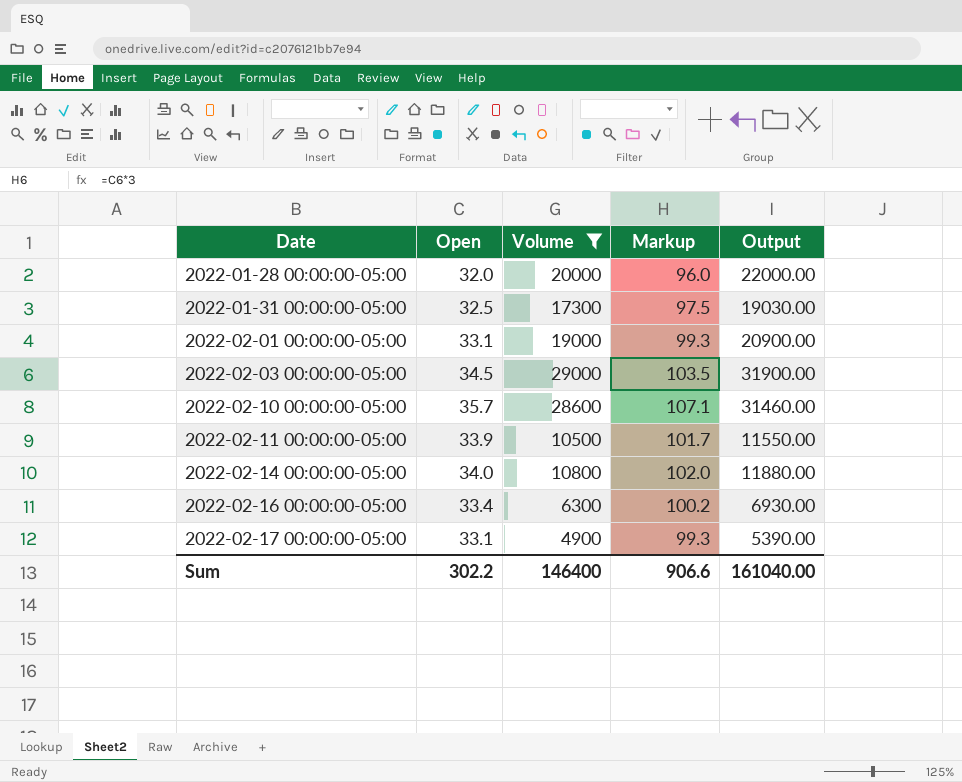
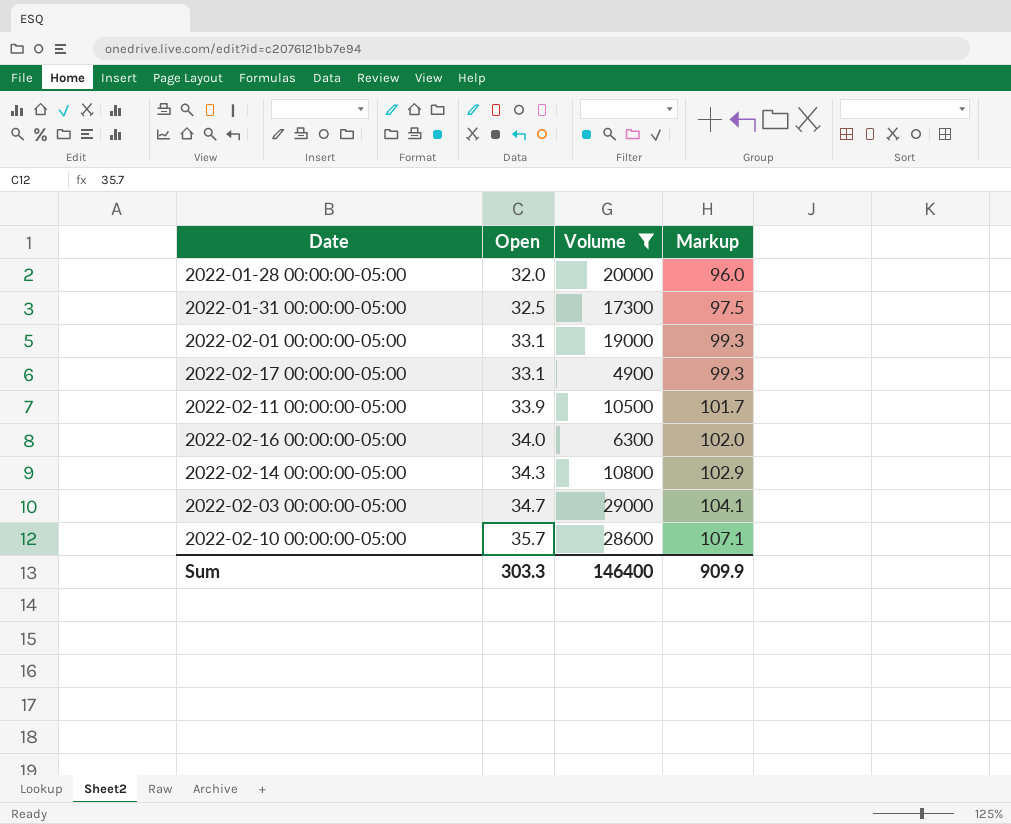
row order: Date ascending -> Open ascending
column Output | formula: [Volume] * 1.1 -> none
2022-02-16 00:00:00-05:00 | Open: 33.4 -> 34.0
2022-02-16 00:00:00-05:00 | Markup: 100.2 -> 102.0
2022-02-14 00:00:00-05:00 | Open: 34.0 -> 34.3
2022-02-14 00:00:00-05:00 | Markup: 102.0 -> 102.9
2022-02-03 00:00:00-05:00 | Open: 34.5 -> 34.7
2022-02-03 00:00:00-05:00 | Markup: 103.5 -> 104.1
Sum | Open: 302.2 -> 303.3
Sum | Markup: 906.6 -> 909.9

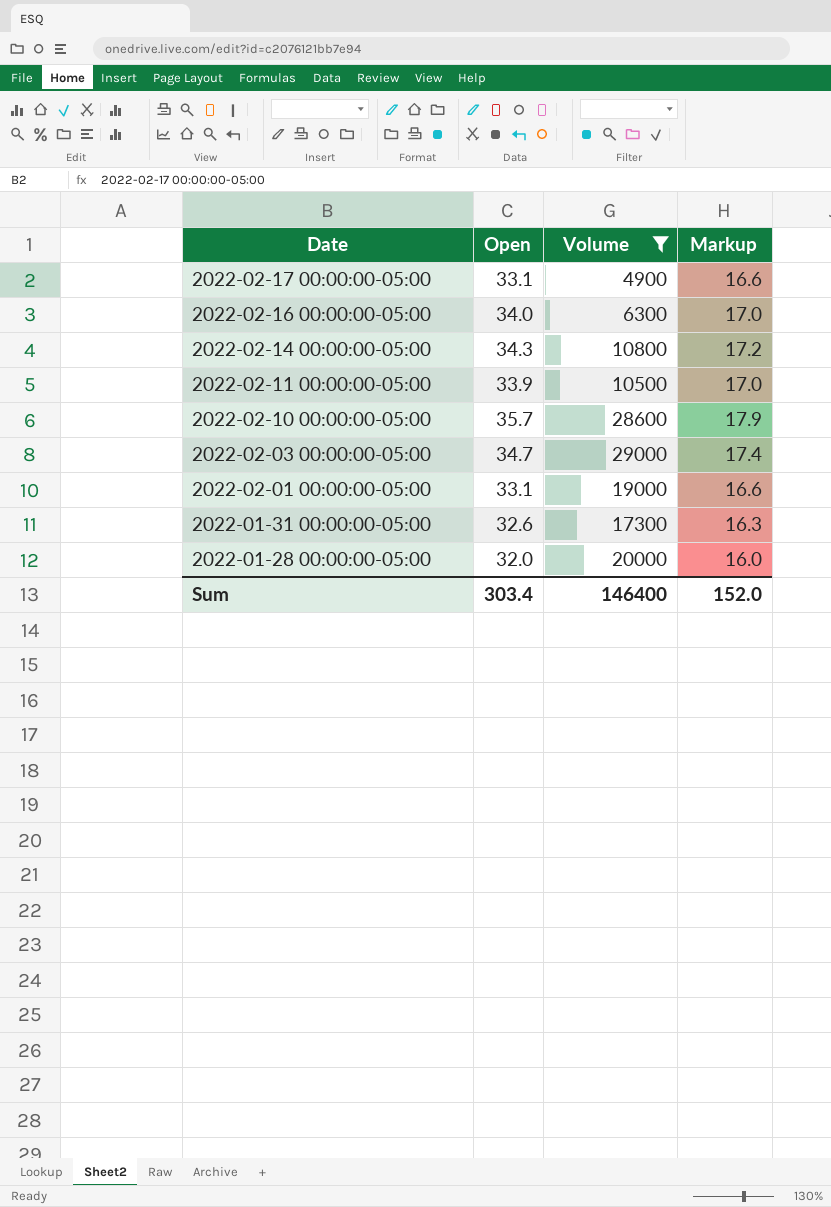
row order: Open ascending -> Date descending
column Markup | formula: [Open] * 3 -> [Open] * 0.5
2022-01-31 00:00:00-05:00 | Open: 32.5 -> 32.6
Sum | Open: 303.3 -> 303.4
Sum | Markup: 909.9 -> 152.0

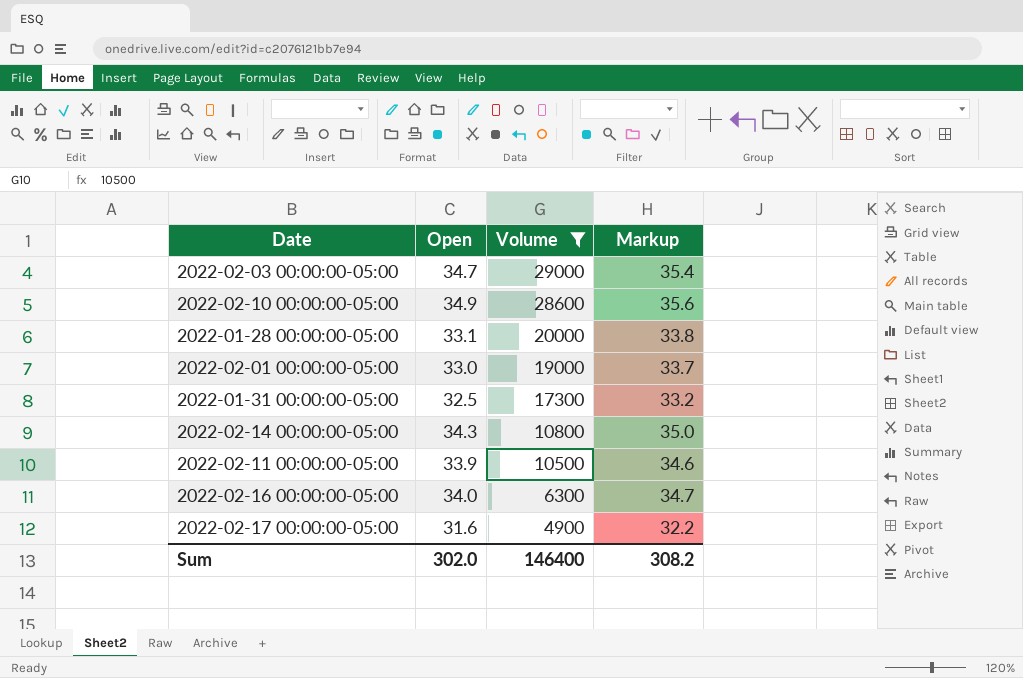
row order: Date descending -> Volume descending
column Markup | formula: [Open] * 0.5 -> [Open] * 1.02
2022-02-10 00:00:00-05:00 | Open: 35.7 -> 34.9
2022-01-28 00:00:00-05:00 | Open: 32.0 -> 33.1
2022-02-01 00:00:00-05:00 | Open: 33.1 -> 33.0
2022-01-31 00:00:00-05:00 | Open: 32.6 -> 32.5
2022-02-17 00:00:00-05:00 | Open: 33.1 -> 31.6
Sum | Open: 303.4 -> 302.0
Sum | Markup: 152.0 -> 308.2

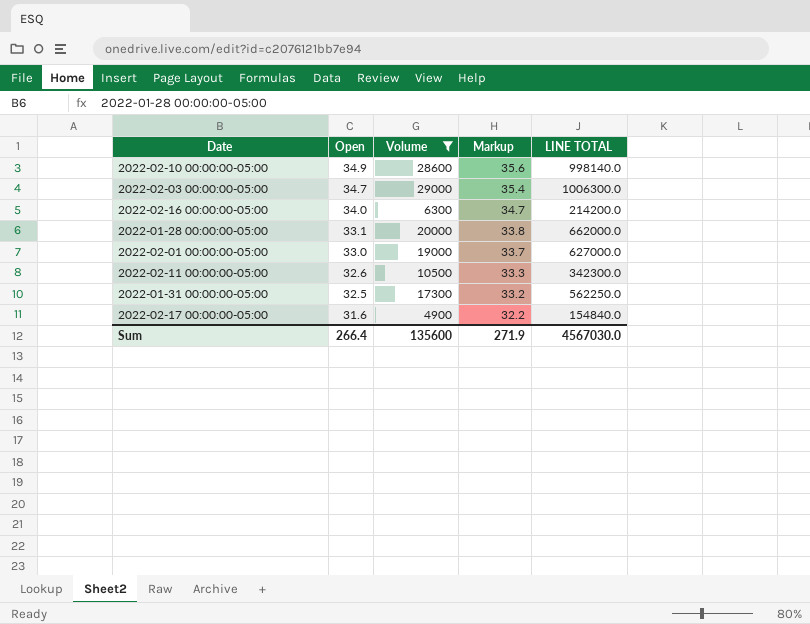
row order: Volume descending -> Open descending
column LINE TOTAL | formula: none -> [Open] * [Volume]
row 2022-02-14 00:00:00-05:00: 34.3 | 10800 | 35.0 -> none
2022-02-11 00:00:00-05:00 | Open: 33.9 -> 32.6
2022-02-11 00:00:00-05:00 | Markup: 34.6 -> 33.3
Sum | Open: 302.0 -> 266.4
Sum | Volume: 146400 -> 135600
Sum | Markup: 308.2 -> 271.9

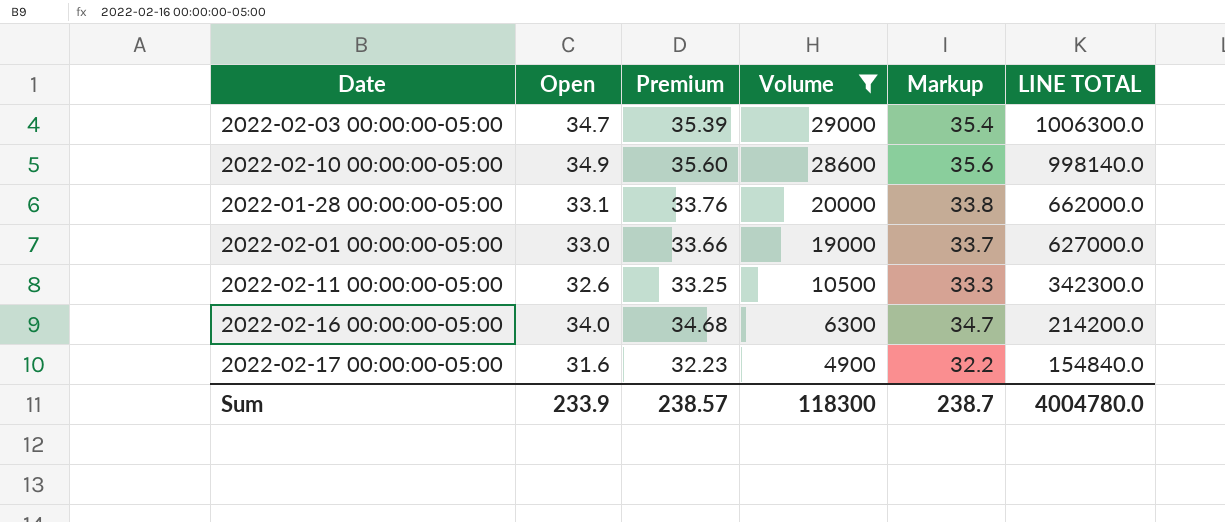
row order: Open descending -> Volume descending
column Premium | formula: none -> [Open] * 1.02
row 2022-01-31 00:00:00-05:00: 32.5 | 17300 | 33.2 | 562250.0 -> none
Sum | Open: 266.4 -> 233.9
Sum | Volume: 135600 -> 118300
Sum | Markup: 271.9 -> 238.7
Sum | LINE TOTAL: 4567030.0 -> 4004780.0

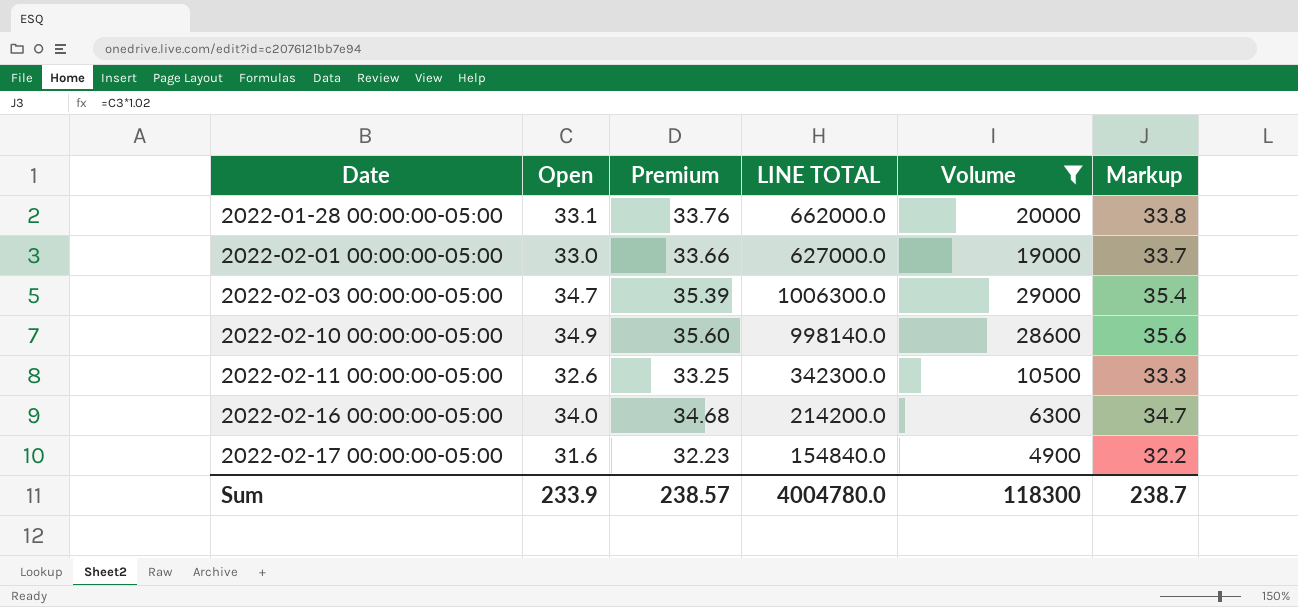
row order: Volume descending -> Date ascending
column LINE TOTAL | position: 6 -> 4

